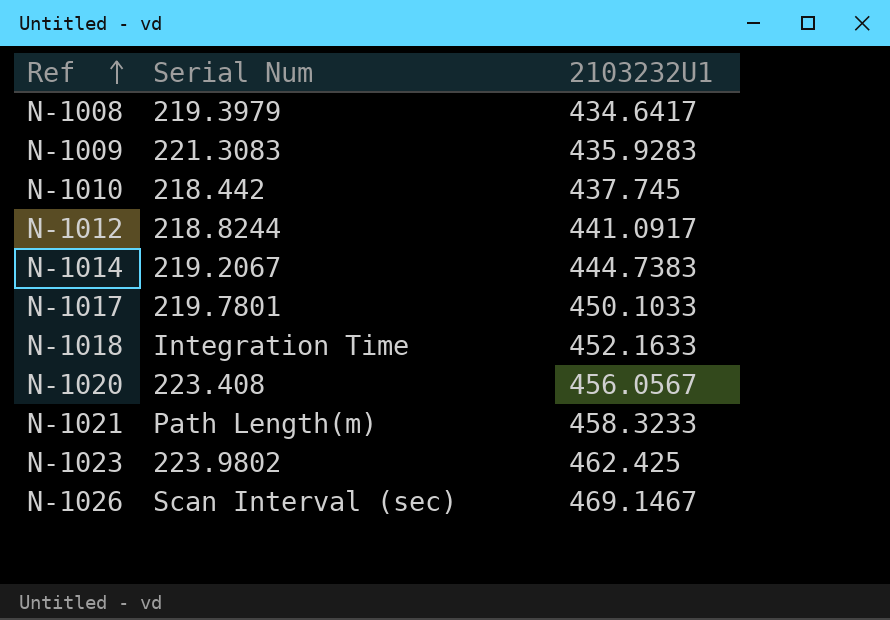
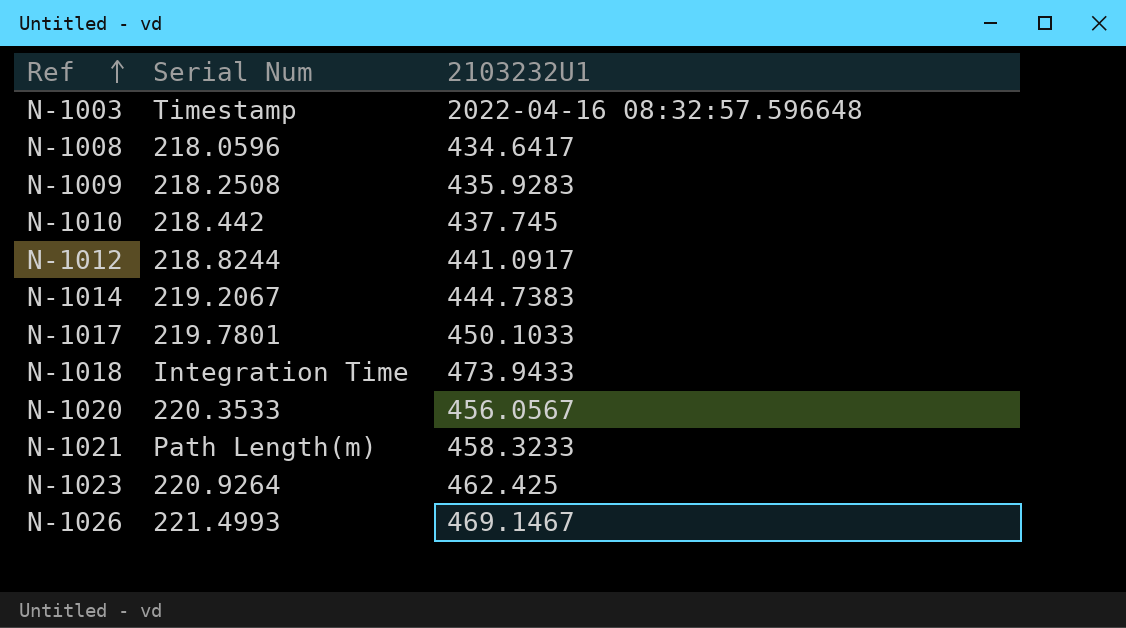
row N-1003: none -> Timestamp | 2022-04-16 08:32:57.596648
N-1008 | Serial Num: 219.3979 -> 218.0596
N-1009 | Serial Num: 221.3083 -> 218.2508
N-1018 | 2103232U1: 452.1633 -> 473.9433
N-1020 | Serial Num: 223.408 -> 220.3533
N-1023 | Serial Num: 223.9802 -> 220.9264
N-1026 | Serial Num: Scan Interval (sec) -> 221.4993

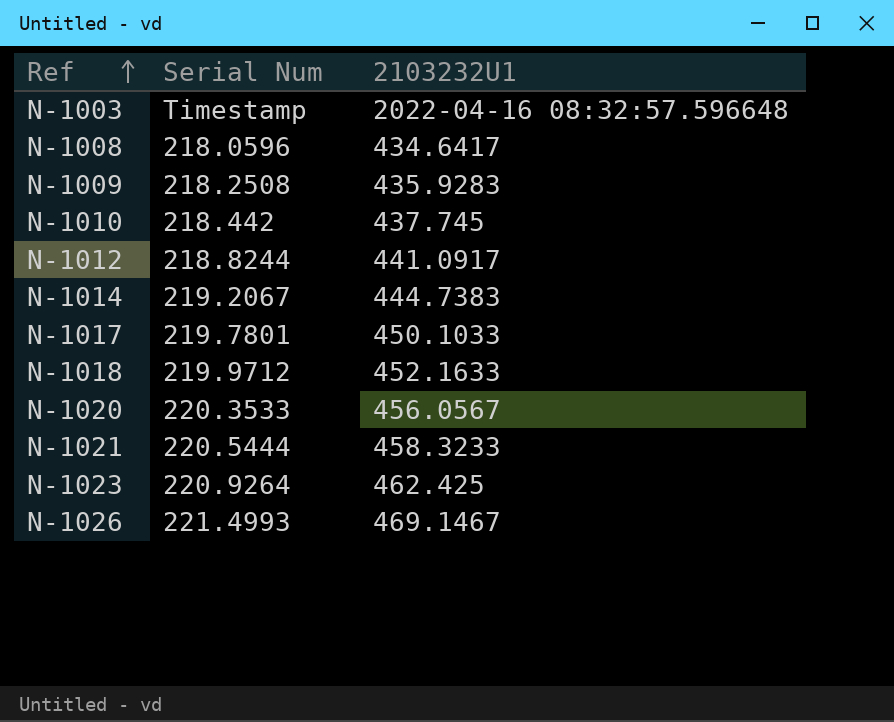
N-1018 | Serial Num: Integration Time -> 219.9712
N-1018 | 2103232U1: 473.9433 -> 452.1633
N-1021 | Serial Num: Path Length(m) -> 220.5444

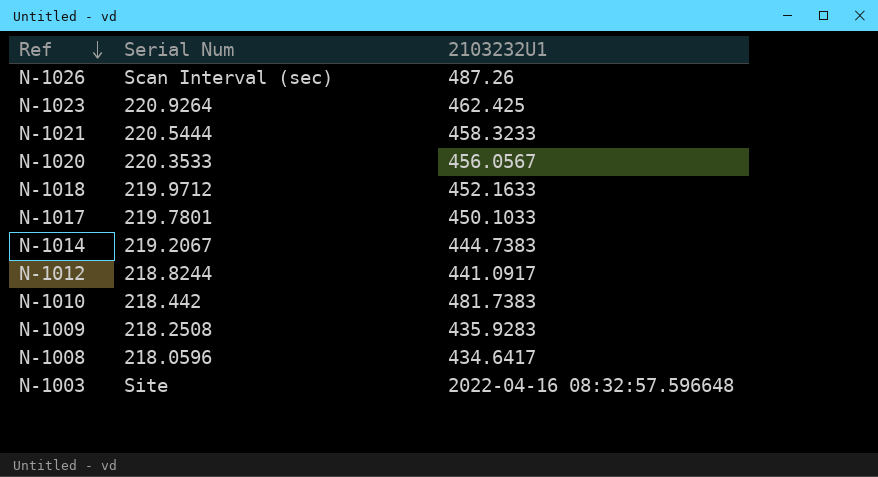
row order: Ref ascending -> Ref descending
N-1026 | Serial Num: 221.4993 -> Scan Interval (sec)
N-1026 | 2103232U1: 469.1467 -> 487.26
N-1010 | 2103232U1: 437.745 -> 481.7383
N-1003 | Serial Num: Timestamp -> Site

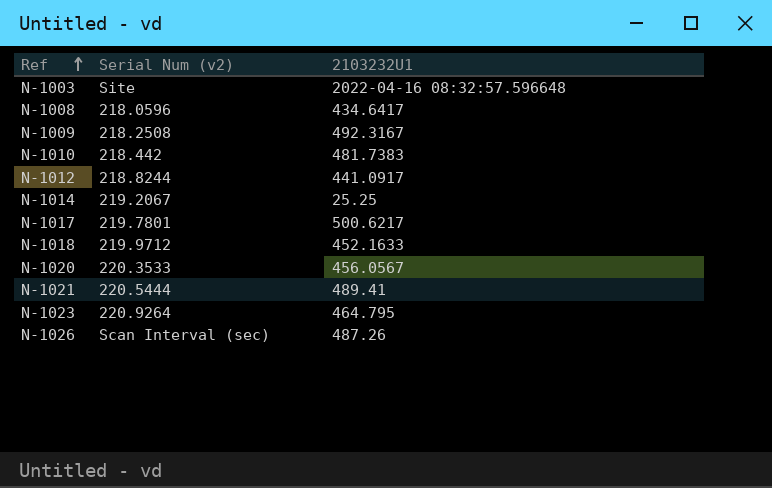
row order: Ref descending -> Ref ascending
column name: Serial Num -> Serial Num (v2)
N-1009 | 2103232U1: 435.9283 -> 492.3167
N-1014 | 2103232U1: 444.7383 -> 25.25
N-1017 | 2103232U1: 450.1033 -> 500.6217
N-1021 | 2103232U1: 458.3233 -> 489.41
N-1023 | 2103232U1: 462.425 -> 464.795

